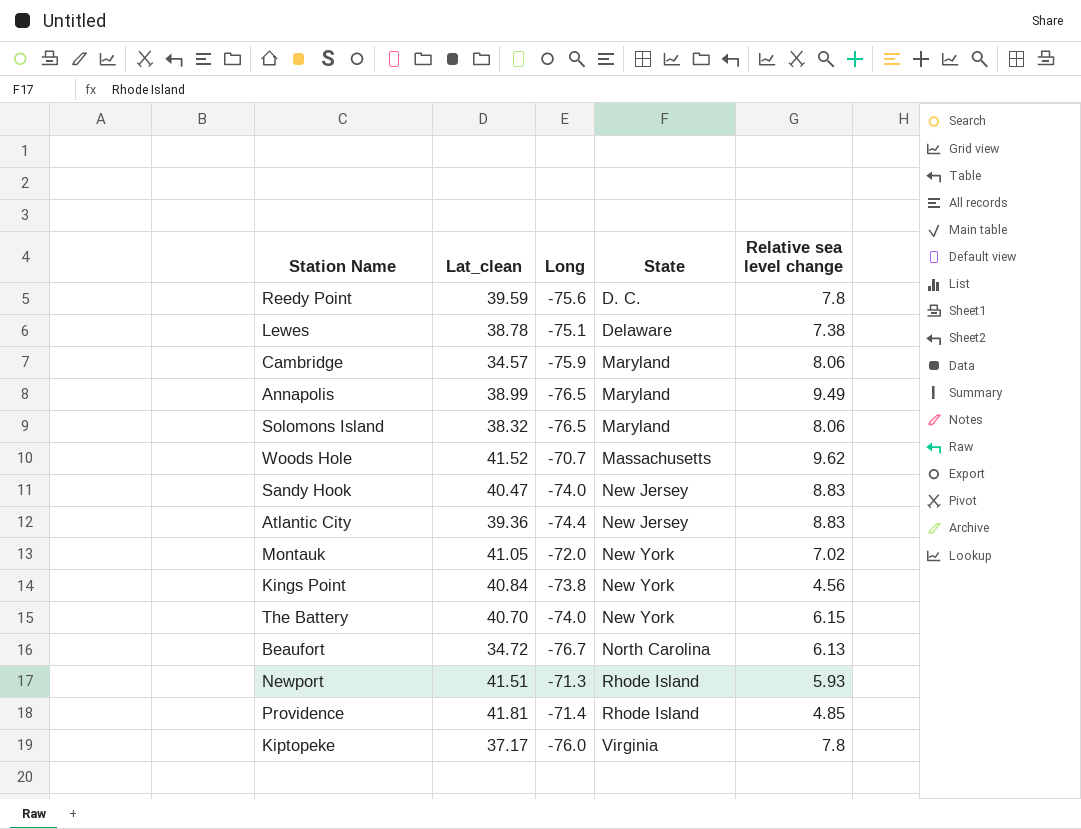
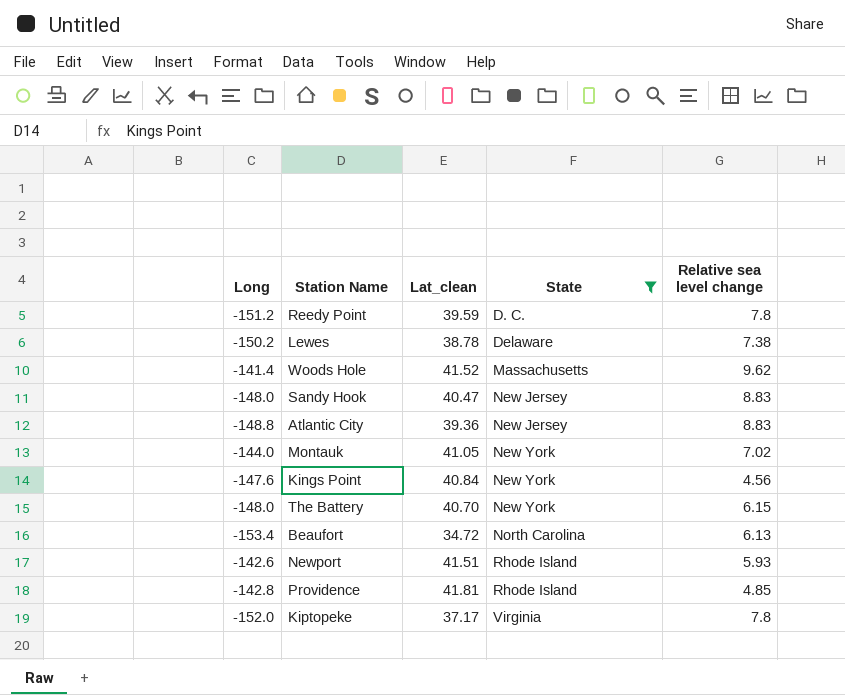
filter: none -> State != Maryland
column Long | position: 3 -> 1
Reedy Point | Long: -75.6 -> -151.2
Lewes | Long: -75.1 -> -150.2
Woods Hole | Long: -70.7 -> -141.4
Sandy Hook | Long: -74.0 -> -148.0
Atlantic City | Long: -74.4 -> -148.8
Montauk | Long: -72.0 -> -144.0
Kings Point | Long: -73.8 -> -147.6
The Battery | Long: -74.0 -> -148.0
Beaufort | Long: -76.7 -> -153.4
Newport | Long: -71.3 -> -142.6
Providence | Long: -71.4 -> -142.8
Kiptopeke | Long: -76.0 -> -152.0

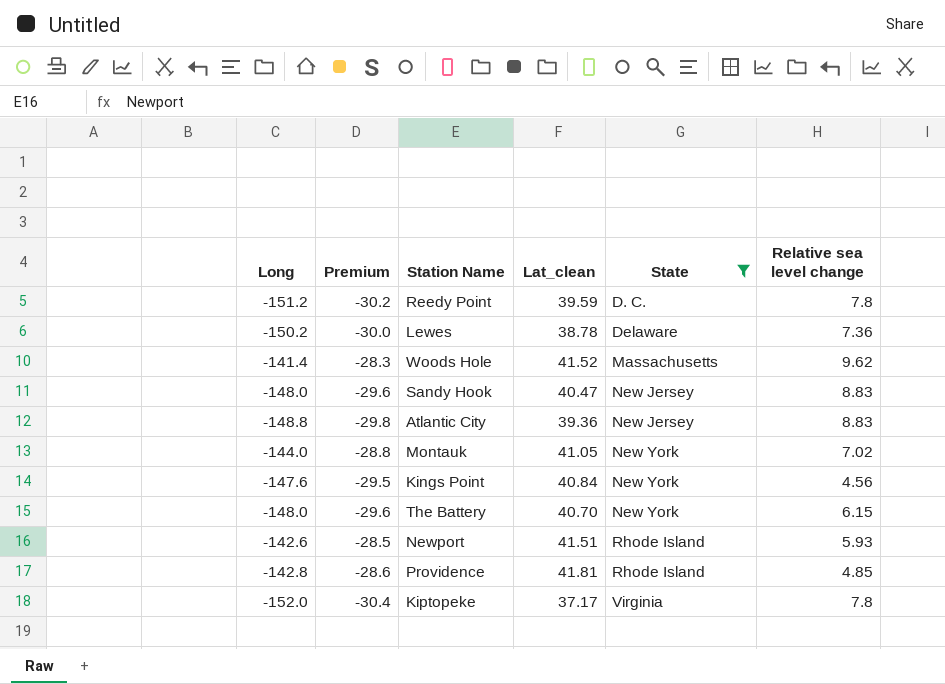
column Premium | formula: none -> [Long] * 0.2
row Beaufort: -153.4 | 34.72 | North Carolina | 6.13 -> none
Lewes | Relative sea level change: 7.38 -> 7.36

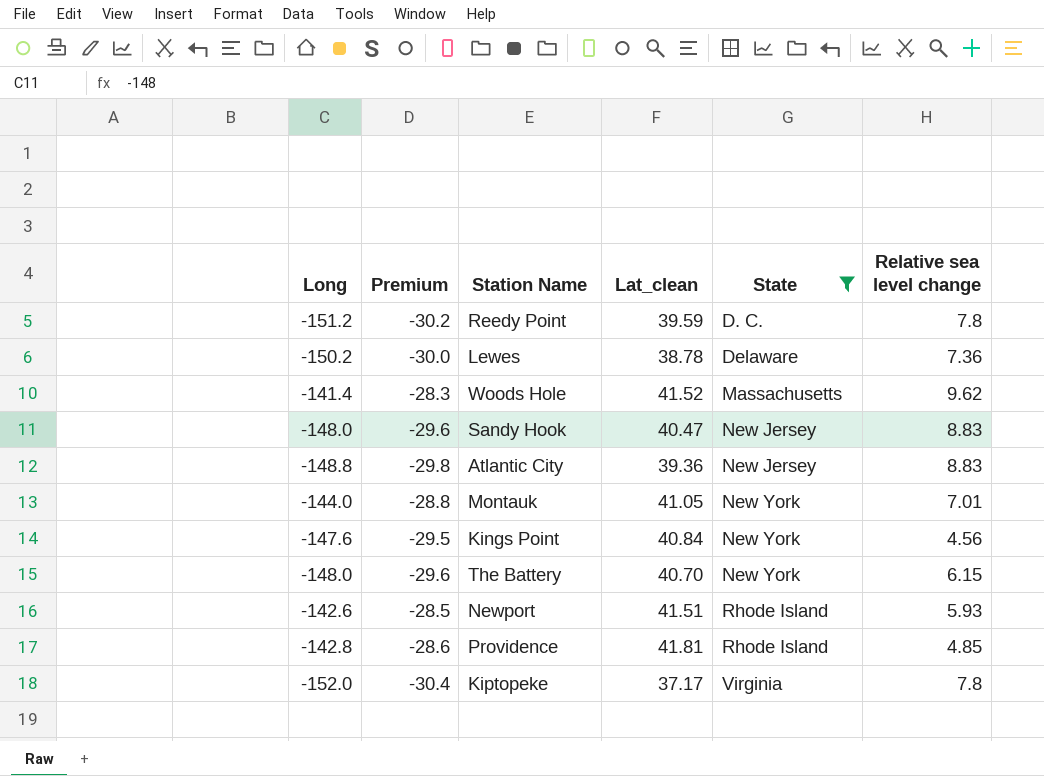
Montauk | Relative sea level change: 7.02 -> 7.01

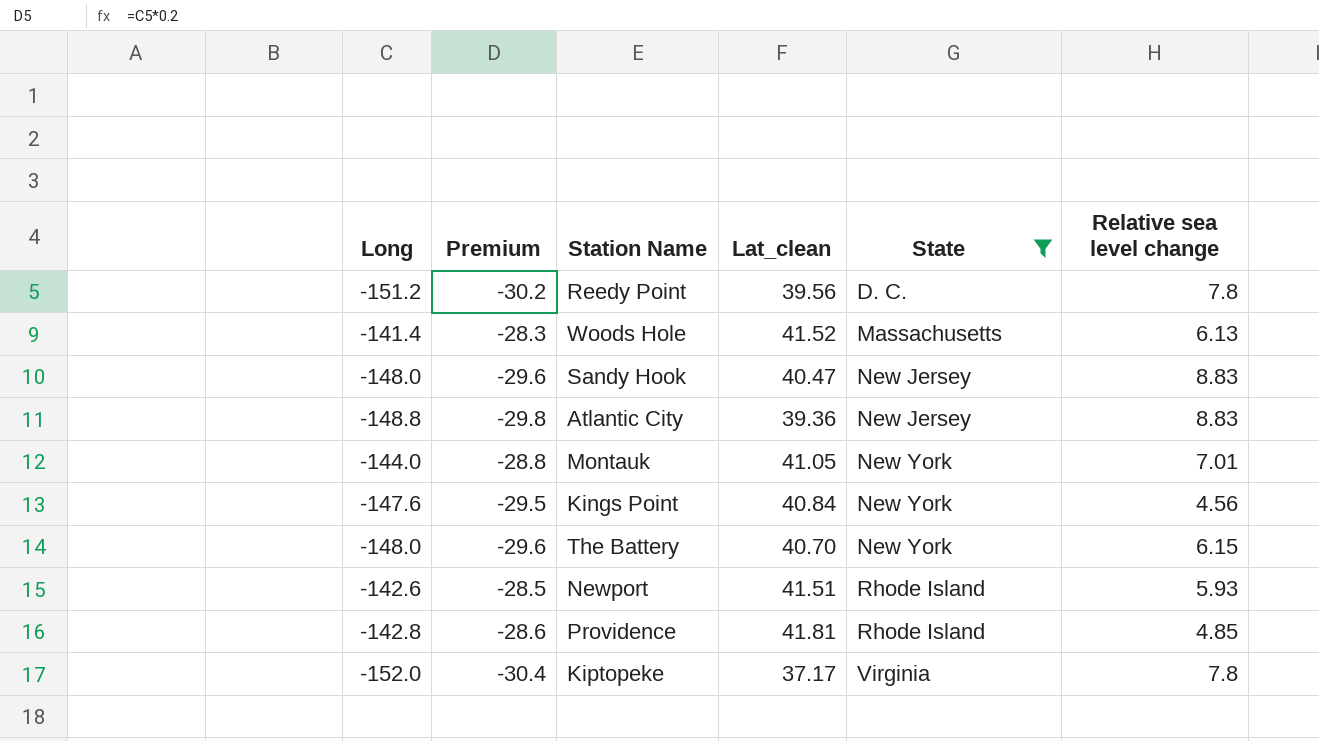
row Lewes: -150.2 | -30.0 | 38.78 | Delaware | 7.36 -> none
Reedy Point | Lat_clean: 39.59 -> 39.56
Woods Hole | Relative sea level change: 9.62 -> 6.13

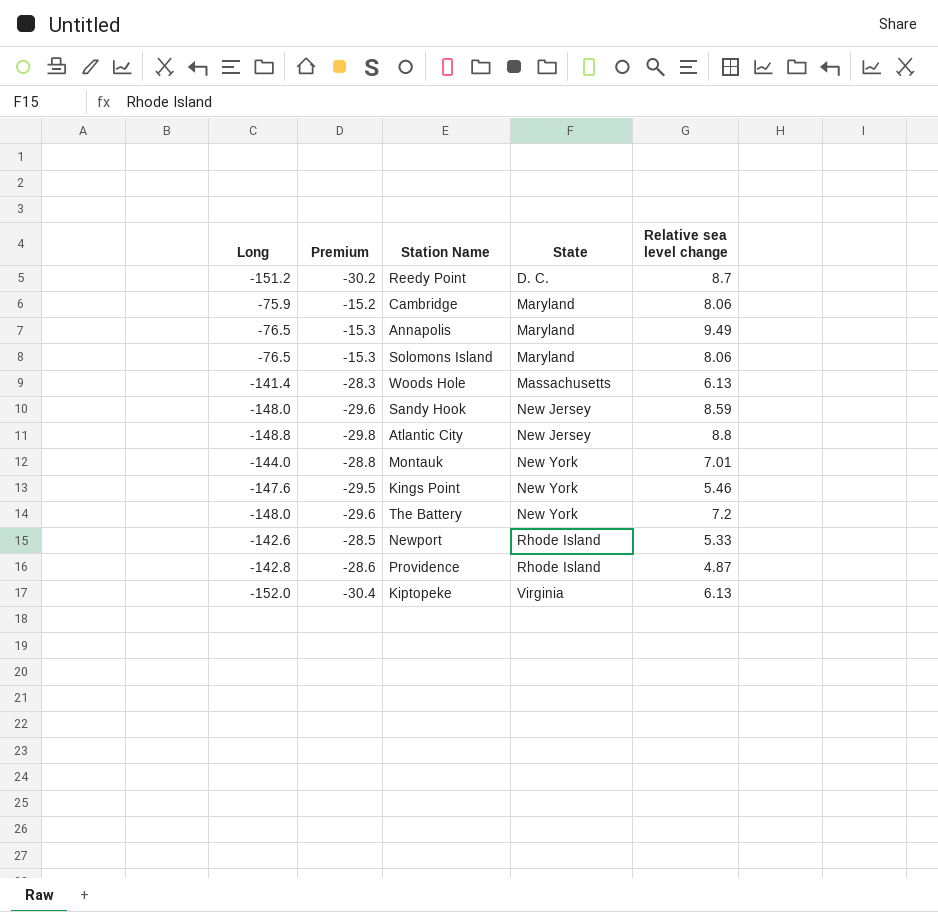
filter: State != Maryland -> none
column Lat_clean | position: 4 -> none
Reedy Point | Relative sea level change: 7.8 -> 8.7
Sandy Hook | Relative sea level change: 8.83 -> 8.59
Atlantic City | Relative sea level change: 8.83 -> 8.8
Kings Point | Relative sea level change: 4.56 -> 5.46
The Battery | Relative sea level change: 6.15 -> 7.2
Newport | Relative sea level change: 5.93 -> 5.33
Providence | Relative sea level change: 4.85 -> 4.87
Kiptopeke | Relative sea level change: 7.8 -> 6.13

